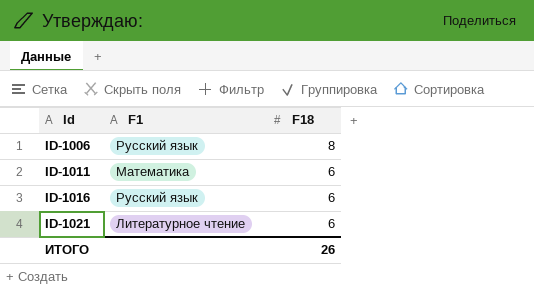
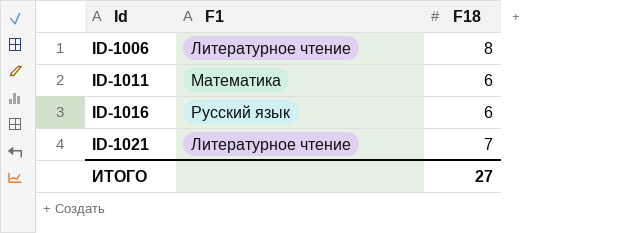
ID-1006 | F1: Русский язык -> Литературное чтение
ID-1021 | F18: 6 -> 7
ИТОГО | F18: 26 -> 27

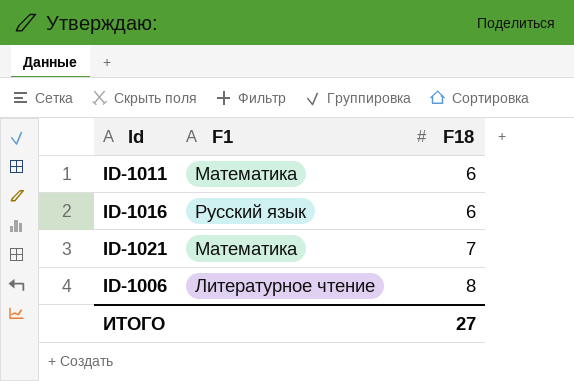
row order: Id ascending -> F18 ascending
ID-1021 | F1: Литературное чтение -> Математика

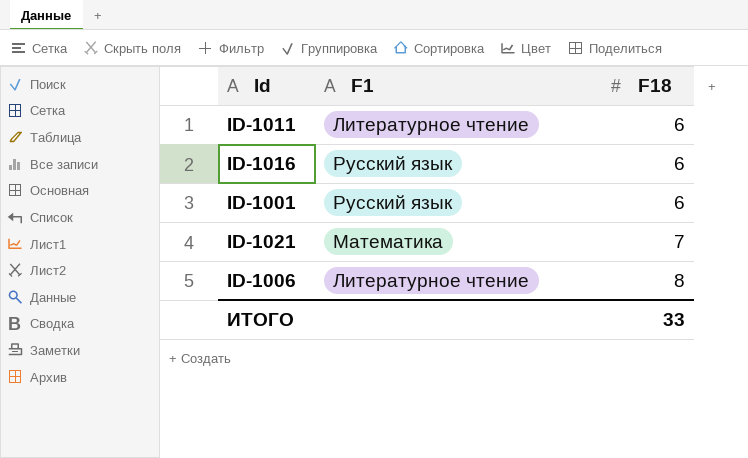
ID-1011 | F1: Математика -> Литературное чтение
row ID-1001: none -> Русский язык | 6
ИТОГО | F18: 27 -> 33

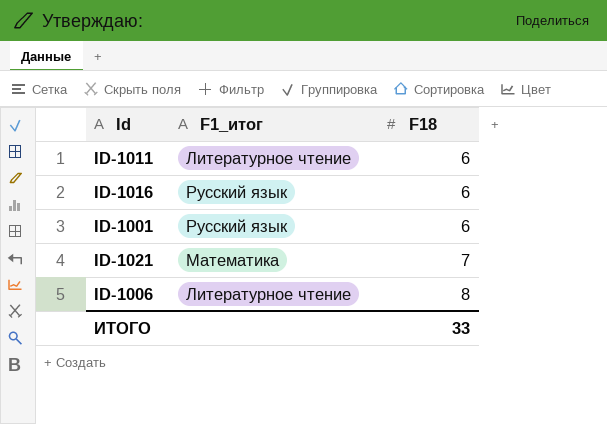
column name: F1 -> F1_итог

